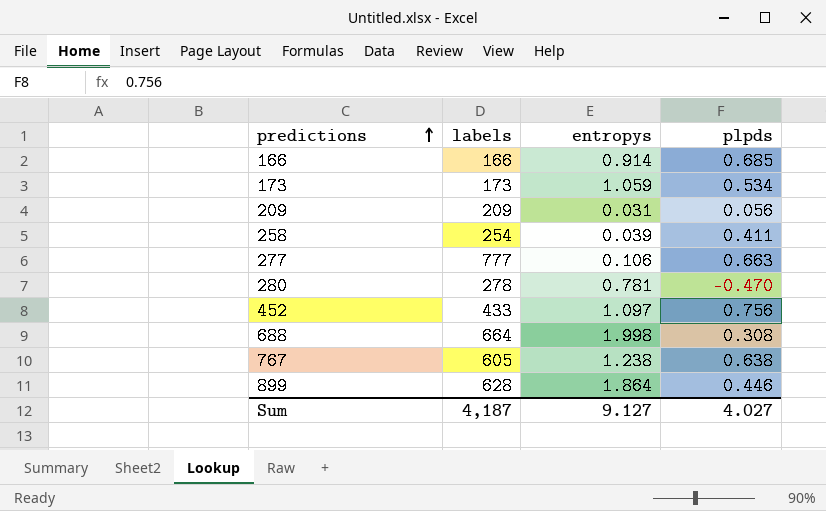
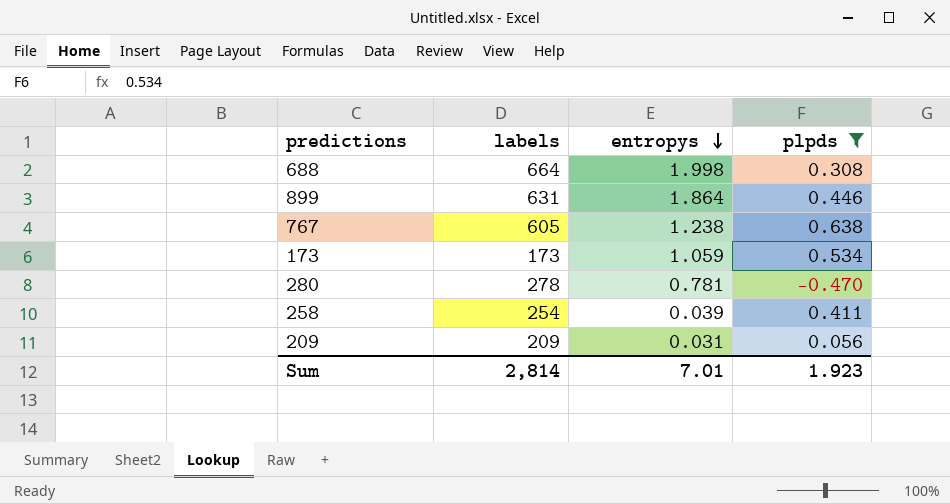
filter: none -> plpds <= 0.638
row order: predictions ascending -> entropys descending
899 | labels: 628 -> 631
Sum | labels: 4,187 -> 2,814
Sum | entropys: 9.127 -> 7.01
Sum | plpds: 4.027 -> 1.923

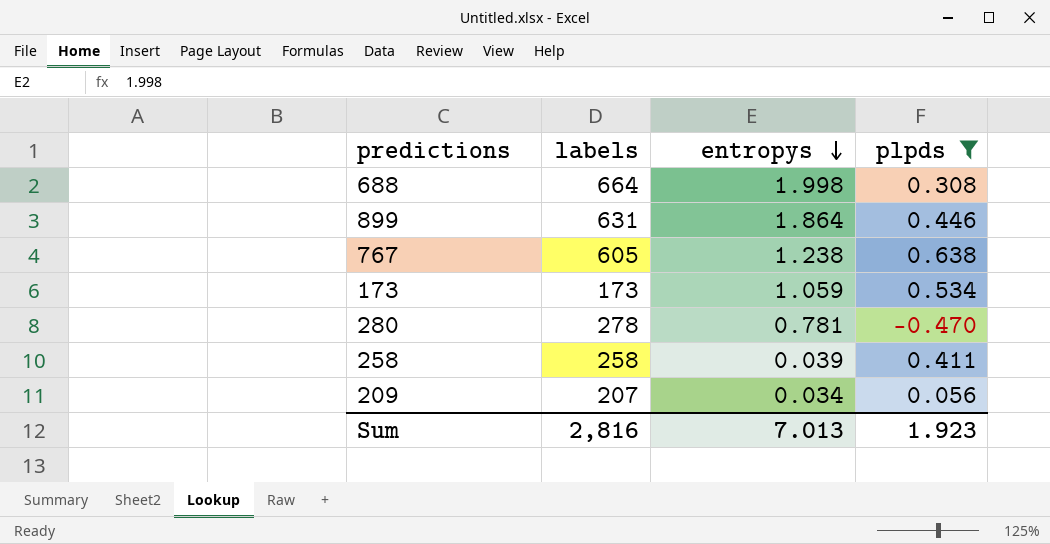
258 | labels: 254 -> 258
209 | labels: 209 -> 207
209 | entropys: 0.031 -> 0.034
Sum | labels: 2,814 -> 2,816
Sum | entropys: 7.01 -> 7.013

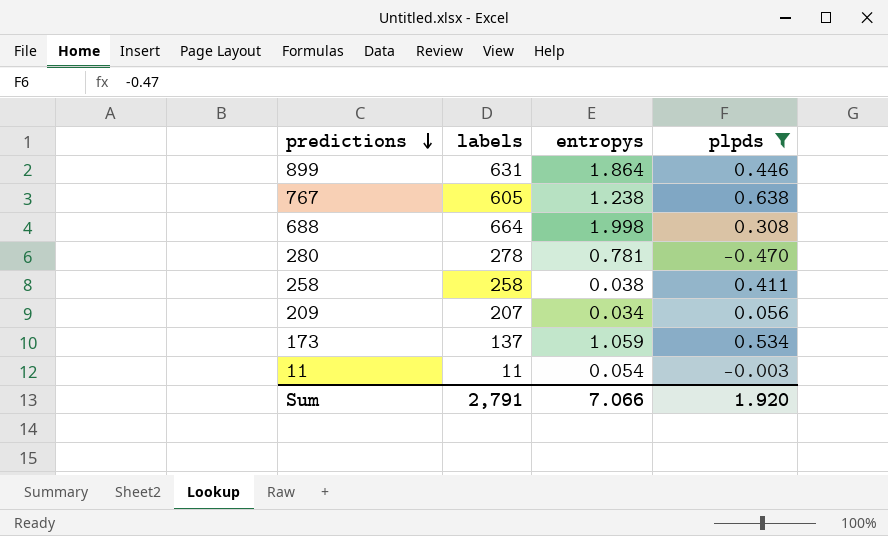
row order: entropys descending -> predictions descending
258 | entropys: 0.039 -> 0.038
173 | labels: 173 -> 137
row 11: none -> 11 | 0.054 | -0.003
Sum | labels: 2,816 -> 2,791
Sum | entropys: 7.013 -> 7.066
Sum | plpds: 1.923 -> 1.920

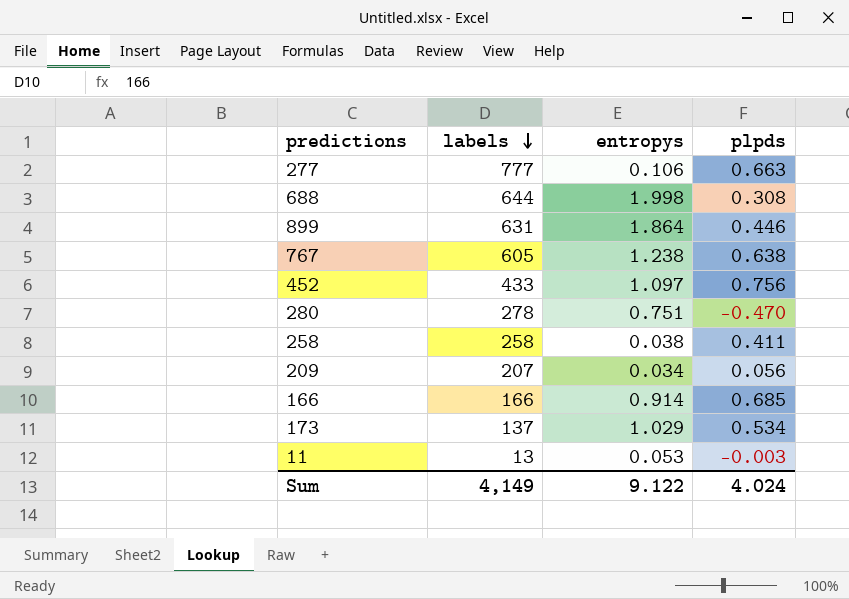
filter: plpds <= 0.638 -> none
row order: predictions descending -> labels descending
688 | labels: 664 -> 644
280 | entropys: 0.781 -> 0.751
173 | entropys: 1.059 -> 1.029
11 | labels: 11 -> 13
11 | entropys: 0.054 -> 0.053
Sum | labels: 2,791 -> 4,149
Sum | entropys: 7.066 -> 9.122
Sum | plpds: 1.920 -> 4.024

